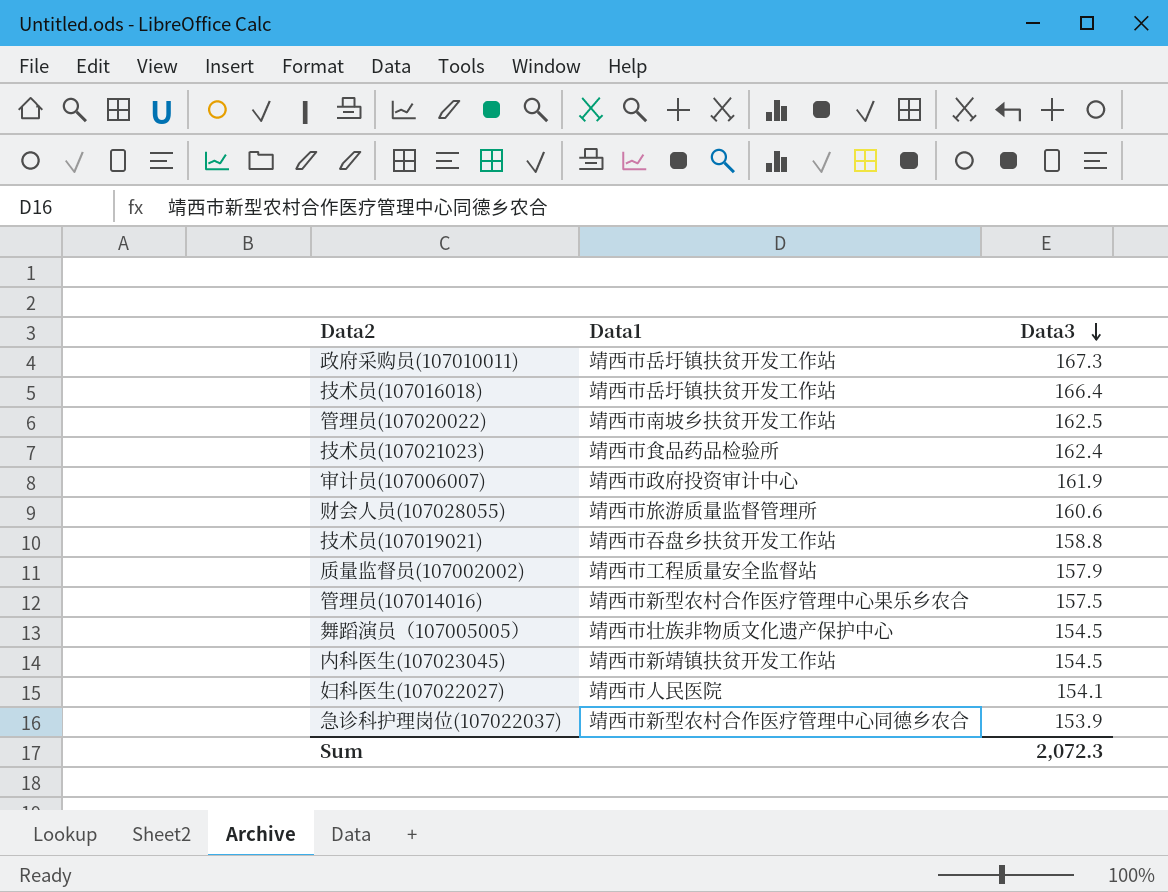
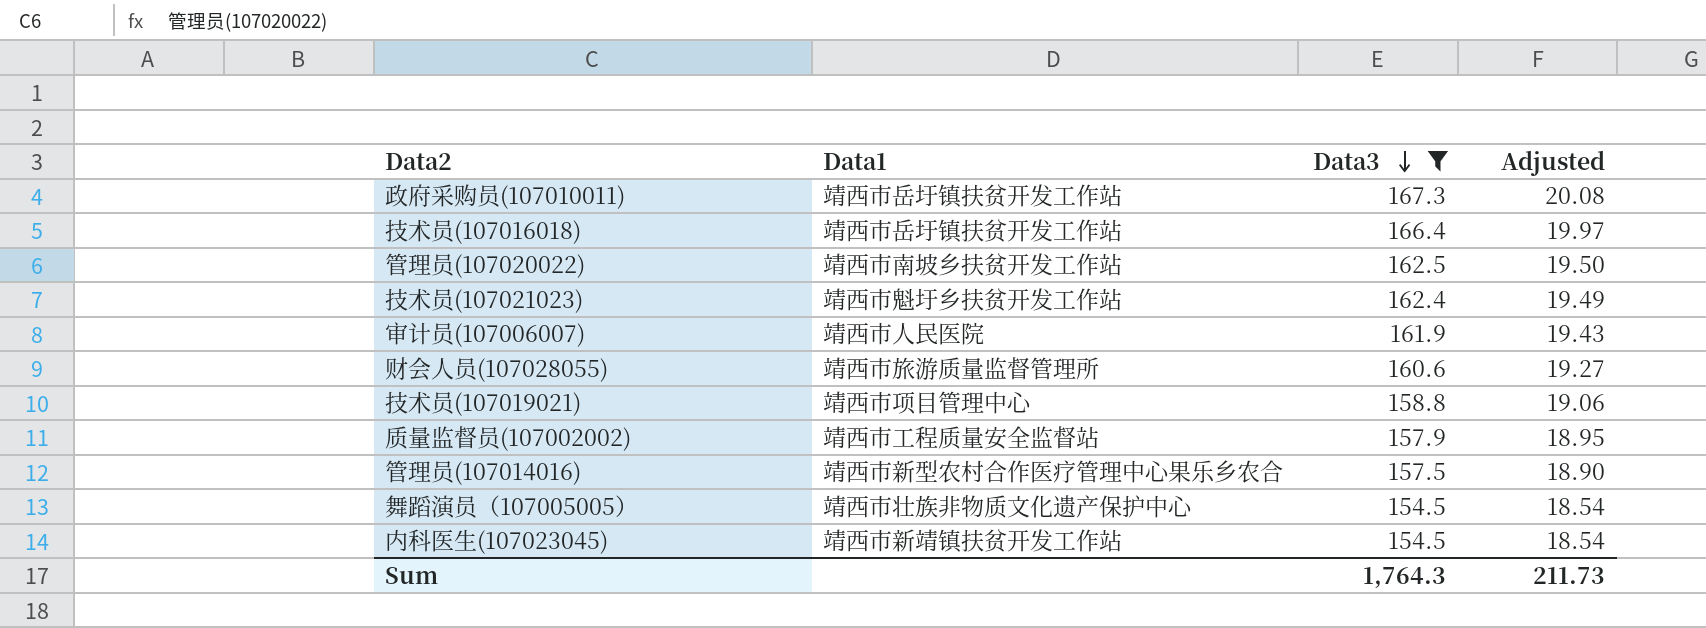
filter: none -> Data3 >= 154.5
column Adjusted | formula: none -> [Data3] * 0.12
技术员(107021023) | Data1: 靖西市食品药品检验所 -> 靖西市魁圩乡扶贫开发工作站
审计员(107006007) | Data1: 靖西市政府投资审计中心 -> 靖西市人民医院
技术员(107019021) | Data1: 靖西市吞盘乡扶贫开发工作站 -> 靖西市项目管理中心
Sum | Data3: 2,072.3 -> 1,764.3

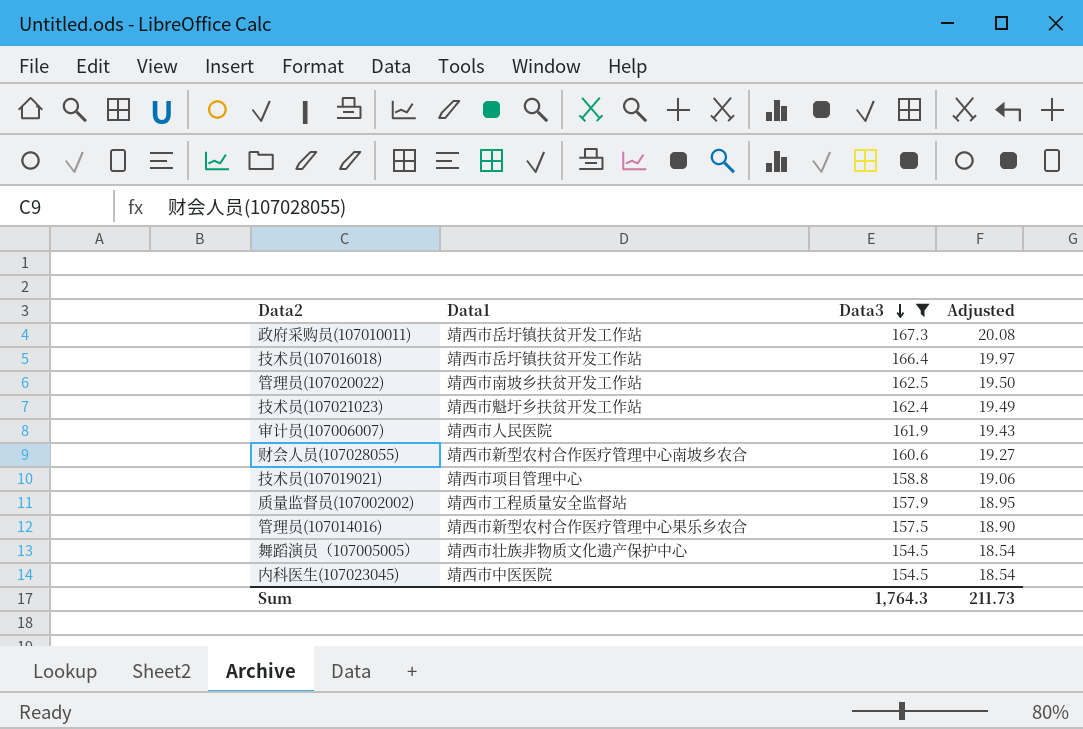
财会人员(107028055) | Data1: 靖西市旅游质量监督管理所 -> 靖西市新型农村合作医疗管理中心南坡乡农合
内科医生(107023045) | Data1: 靖西市新靖镇扶贫开发工作站 -> 靖西市中医医院

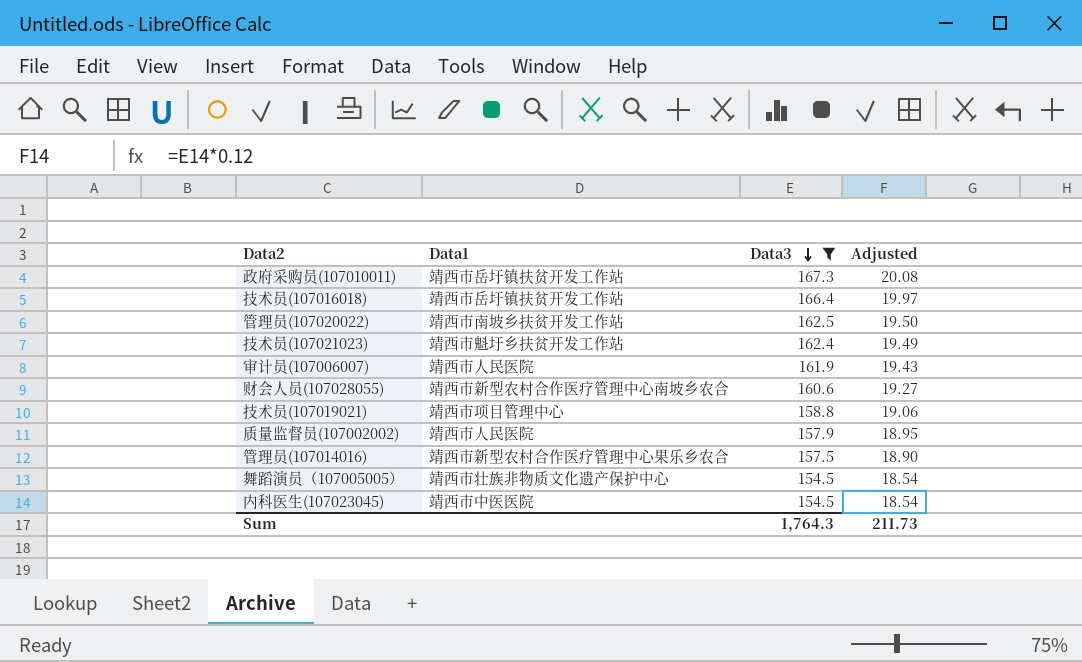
质量监督员(107002002) | Data1: 靖西市工程质量安全监督站 -> 靖西市人民医院

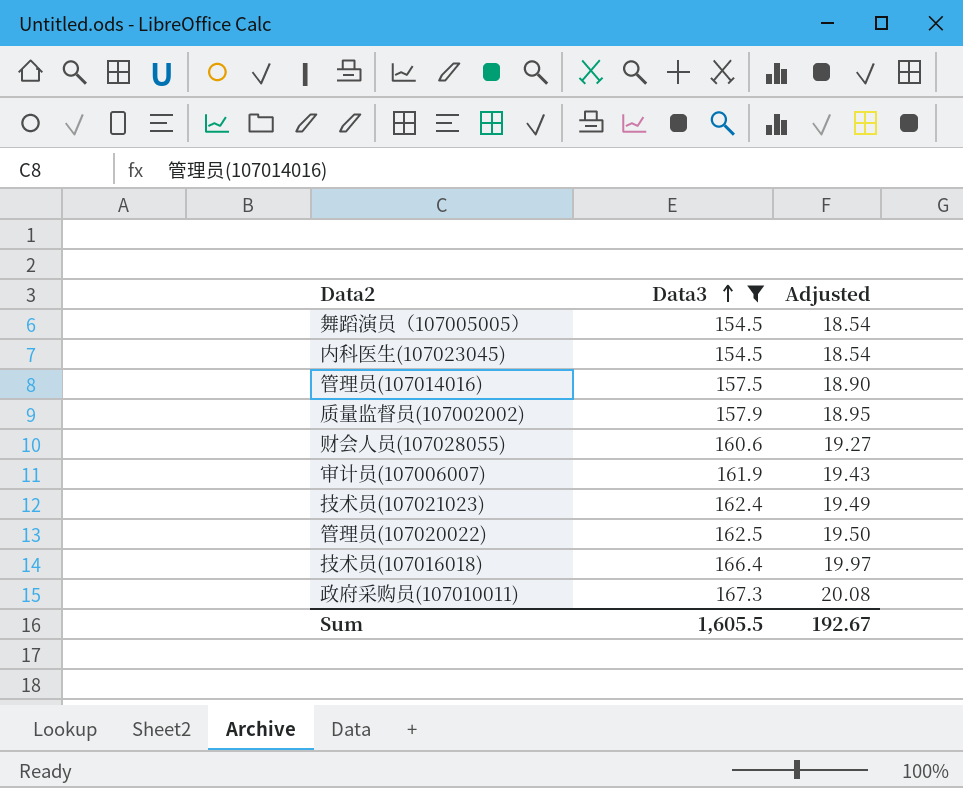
row order: Data3 descending -> Data3 ascending
column Data1 | position: 2 -> none
row 技术员(107019021): 靖西市项目管理中心 | 158.8 | 19.06 -> none
Sum | Data3: 1,764.3 -> 1,605.5
Sum | Adjusted: 211.73 -> 192.67

